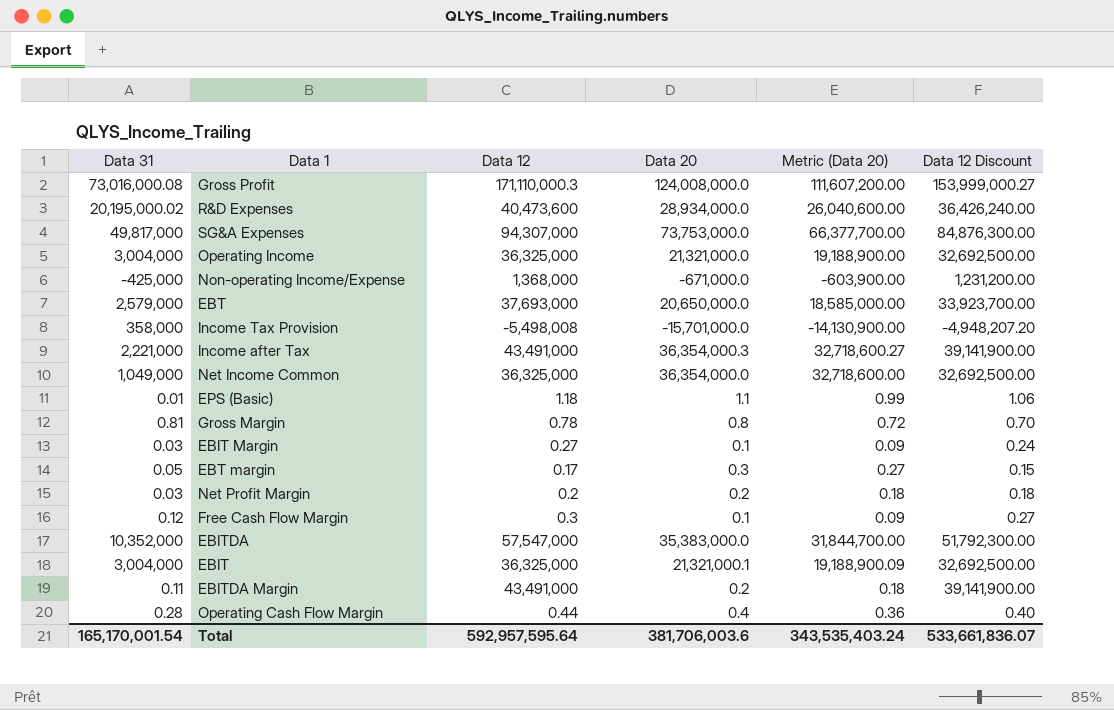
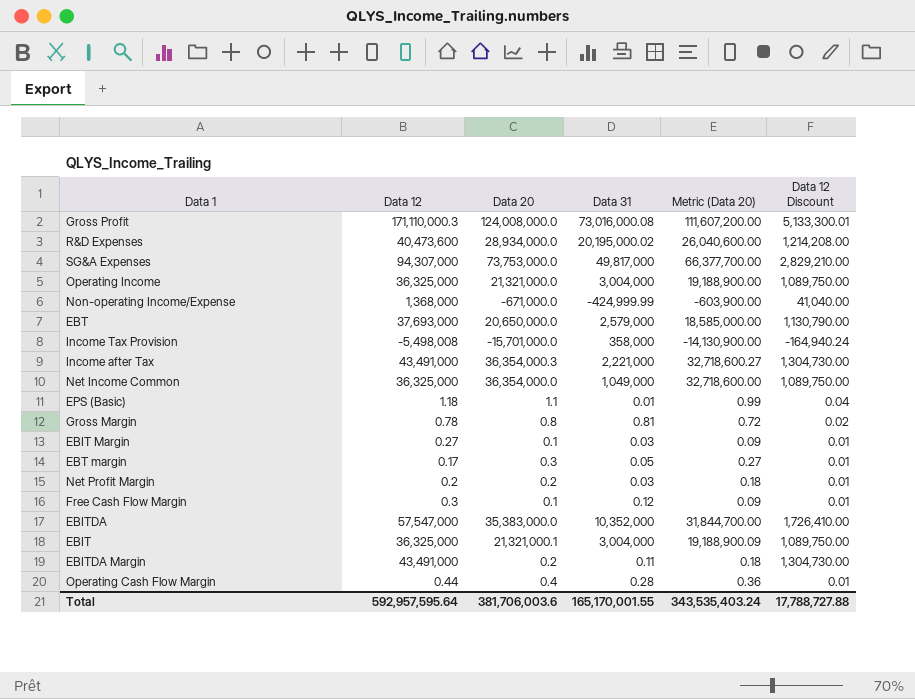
column Data 31 | position: 1 -> 4
column Data 12 Discount | formula: [Data 12] * 0.9 -> [Data 12] * 0.03
Non-operating Income/Expense | Data 31: -425,000 -> -424,999.99
Total | Data 31: 165,170,001.54 -> 165,170,001.55
Total | Data 12 Discount: 533,661,836.07 -> 17,788,727.88

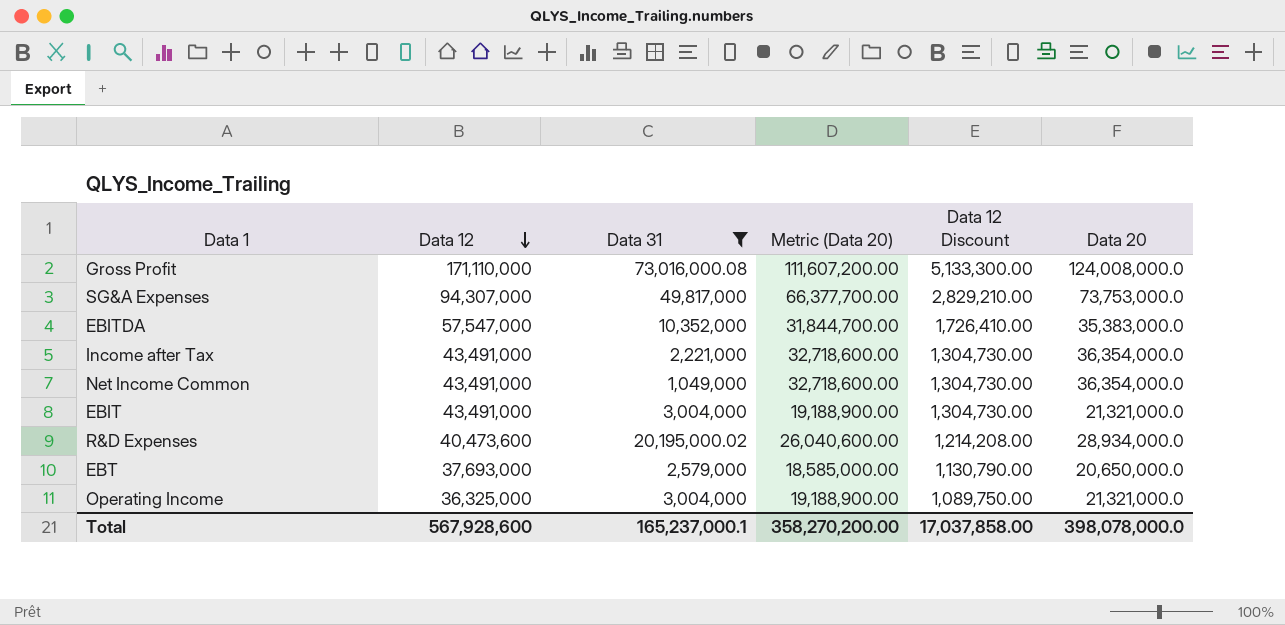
filter: none -> Data 31 >= 1,049,000
row order: none -> Data 12 descending
column Data 20 | position: 3 -> 6
Gross Profit | Data 12: 171,110,000.3 -> 171,110,000
Gross Profit | Data 12 Discount: 5,133,300.01 -> 5,133,300.00
Income after Tax | Metric (Data 20): 32,718,600.27 -> 32,718,600.00
Income after Tax | Data 20: 36,354,000.3 -> 36,354,000.0
Net Income Common | Data 12: 36,325,000 -> 43,491,000
Net Income Common | Data 12 Discount: 1,089,750.00 -> 1,304,730.00
EBIT | Data 12: 36,325,000 -> 43,491,000
EBIT | Metric (Data 20): 19,188,900.09 -> 19,188,900.00
EBIT | Data 12 Discount: 1,089,750.00 -> 1,304,730.00
EBIT | Data 20: 21,321,000.1 -> 21,321,000.0
Total | Data 12: 592,957,595.64 -> 567,928,600
Total | Data 31: 165,170,001.55 -> 165,237,000.1
Total | Metric (Data 20): 343,535,403.24 -> 358,270,200.00
Total | Data 12 Discount: 17,788,727.88 -> 17,037,858.00
Total | Data 20: 381,706,003.6 -> 398,078,000.0

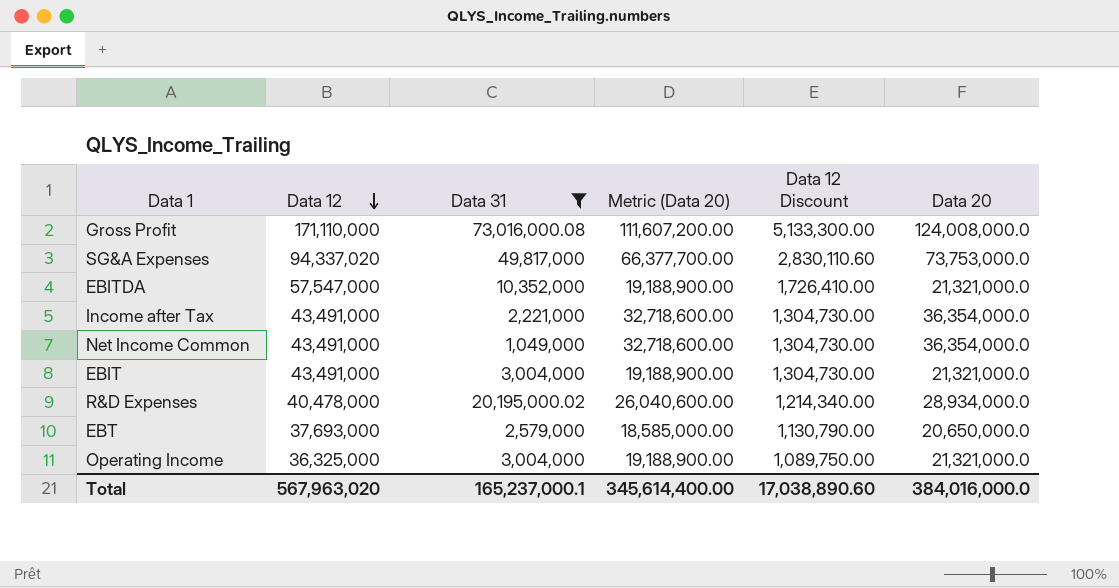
SG&A Expenses | Data 12: 94,307,000 -> 94,337,020
SG&A Expenses | Data 12 Discount: 2,829,210.00 -> 2,830,110.60
EBITDA | Metric (Data 20): 31,844,700.00 -> 19,188,900.00
EBITDA | Data 20: 35,383,000.0 -> 21,321,000.0
R&D Expenses | Data 12: 40,473,600 -> 40,478,000
R&D Expenses | Data 12 Discount: 1,214,208.00 -> 1,214,340.00
Total | Data 12: 567,928,600 -> 567,963,020
Total | Metric (Data 20): 358,270,200.00 -> 345,614,400.00
Total | Data 12 Discount: 17,037,858.00 -> 17,038,890.60
Total | Data 20: 398,078,000.0 -> 384,016,000.0

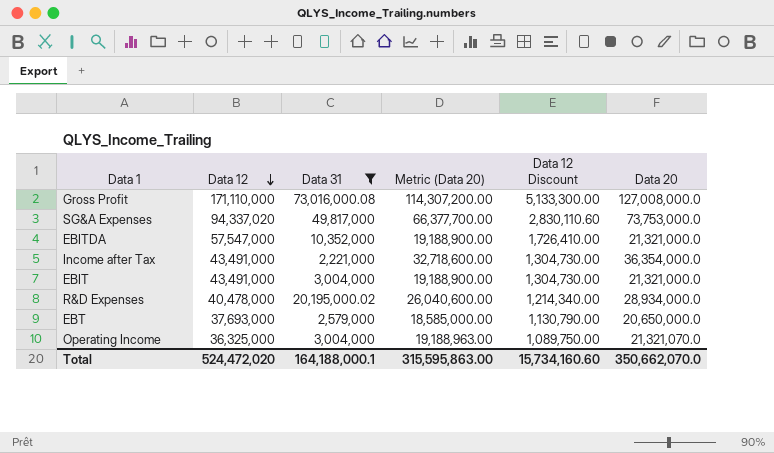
row Net Income Common: 43,491,000 | 1,049,000 | 32,718,600.00 | 1,304,730.00 | 36,354,000.0 -> none
Gross Profit | Metric (Data 20): 111,607,200.00 -> 114,307,200.00
Gross Profit | Data 20: 124,008,000.0 -> 127,008,000.0
Operating Income | Metric (Data 20): 19,188,900.00 -> 19,188,963.00
Operating Income | Data 20: 21,321,000.0 -> 21,321,070.0
Total | Data 12: 567,963,020 -> 524,472,020
Total | Data 31: 165,237,000.1 -> 164,188,000.1
Total | Metric (Data 20): 345,614,400.00 -> 315,595,863.00
Total | Data 12 Discount: 17,038,890.60 -> 15,734,160.60
Total | Data 20: 384,016,000.0 -> 350,662,070.0

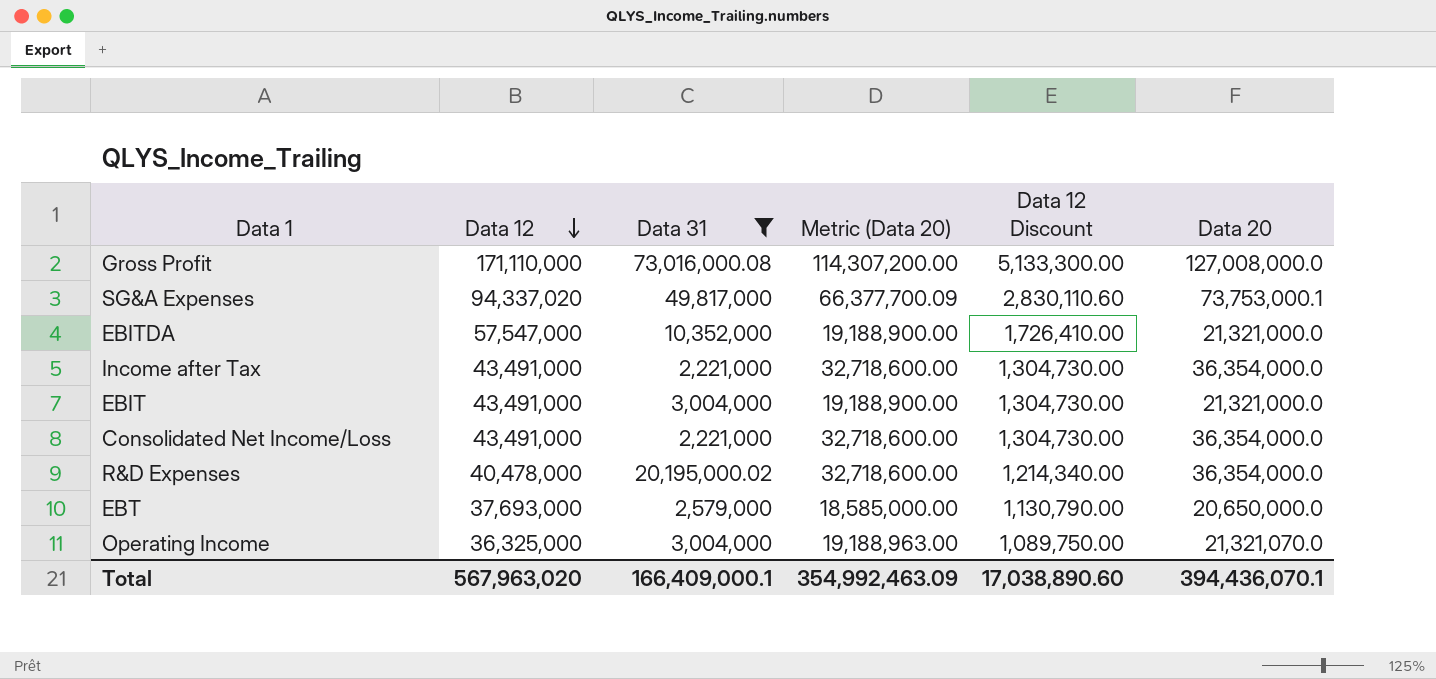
SG&A Expenses | Metric (Data 20): 66,377,700.00 -> 66,377,700.09
SG&A Expenses | Data 20: 73,753,000.0 -> 73,753,000.1
row Consolidated Net Income/Loss: none -> 43,491,000 | 2,221,000 | 32,718,600.00 | 1,304,730.00 | 36,354,000.0
R&D Expenses | Metric (Data 20): 26,040,600.00 -> 32,718,600.00
R&D Expenses | Data 20: 28,934,000.0 -> 36,354,000.0
Total | Data 12: 524,472,020 -> 567,963,020
Total | Data 31: 164,188,000.1 -> 166,409,000.1
Total | Metric (Data 20): 315,595,863.00 -> 354,992,463.09
Total | Data 12 Discount: 15,734,160.60 -> 17,038,890.60
Total | Data 20: 350,662,070.0 -> 394,436,070.1

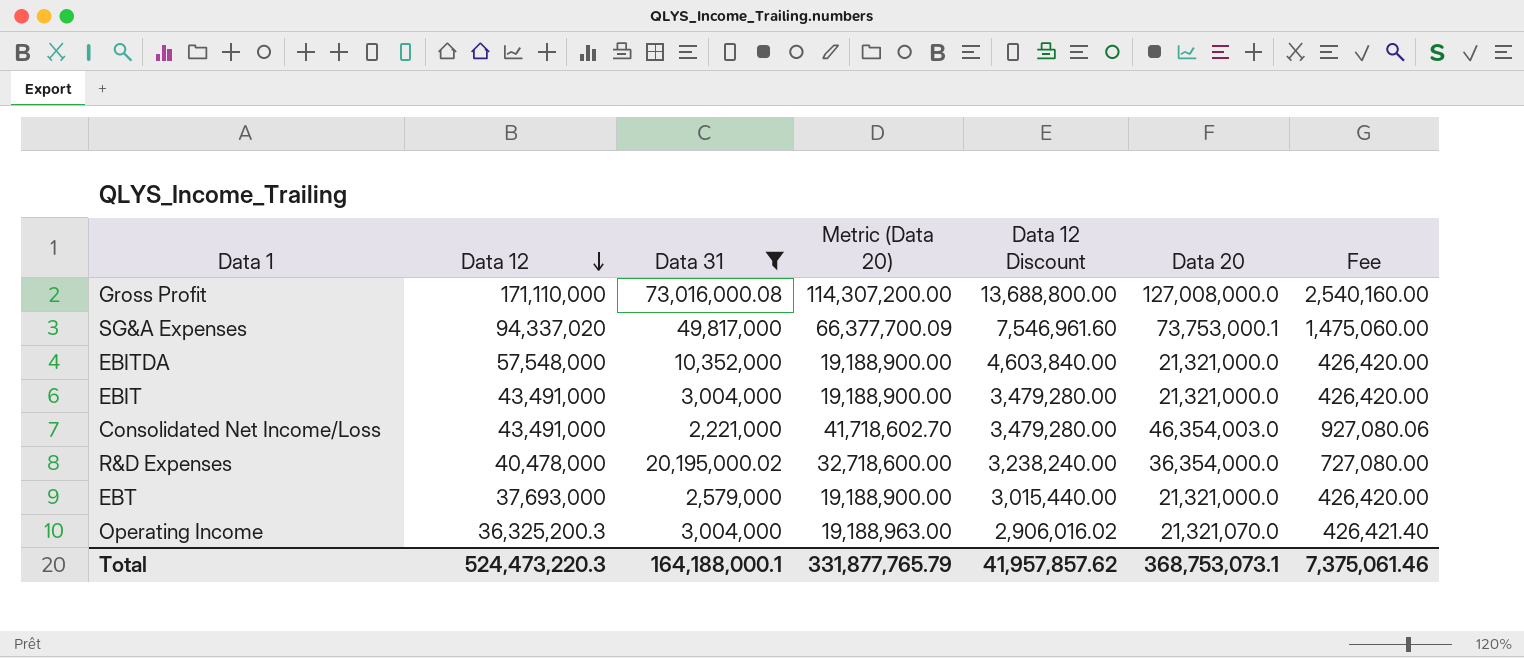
column Data 12 Discount | formula: [Data 12] * 0.03 -> [Data 12] * 0.08
column Fee | formula: none -> [Data 20] * 0.02
row Income after Tax: 43,491,000 | 2,221,000 | 32,718,600.00 | 1,304,730.00 | 36,354,000.0 -> none
EBITDA | Data 12: 57,547,000 -> 57,548,000
Consolidated Net Income/Loss | Metric (Data 20): 32,718,600.00 -> 41,718,602.70
Consolidated Net Income/Loss | Data 20: 36,354,000.0 -> 46,354,003.0
EBT | Metric (Data 20): 18,585,000.00 -> 19,188,900.00
EBT | Data 20: 20,650,000.0 -> 21,321,000.0
Operating Income | Data 12: 36,325,000 -> 36,325,200.3
Total | Data 12: 567,963,020 -> 524,473,220.3
Total | Data 31: 166,409,000.1 -> 164,188,000.1
Total | Metric (Data 20): 354,992,463.09 -> 331,877,765.79
Total | Data 12 Discount: 17,038,890.60 -> 41,957,857.62
Total | Data 20: 394,436,070.1 -> 368,753,073.1

